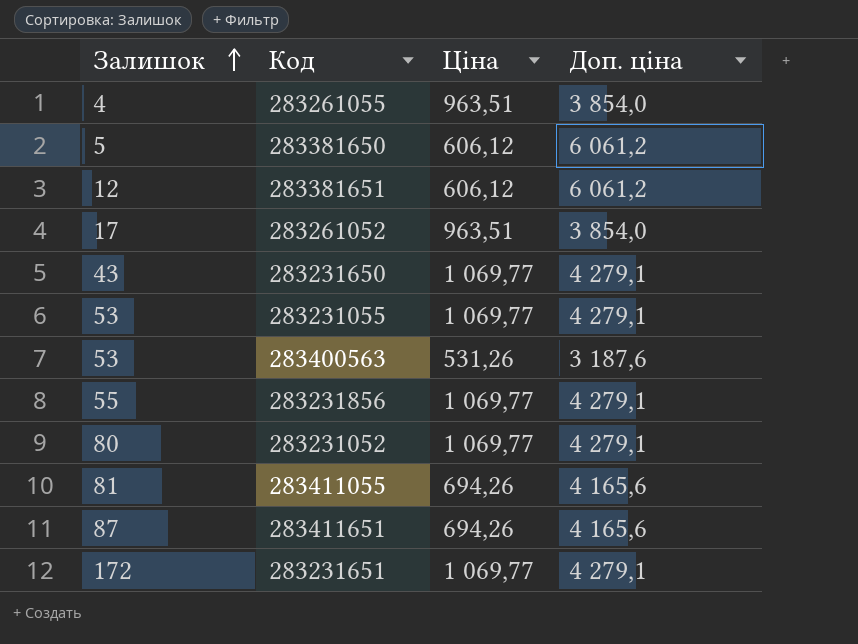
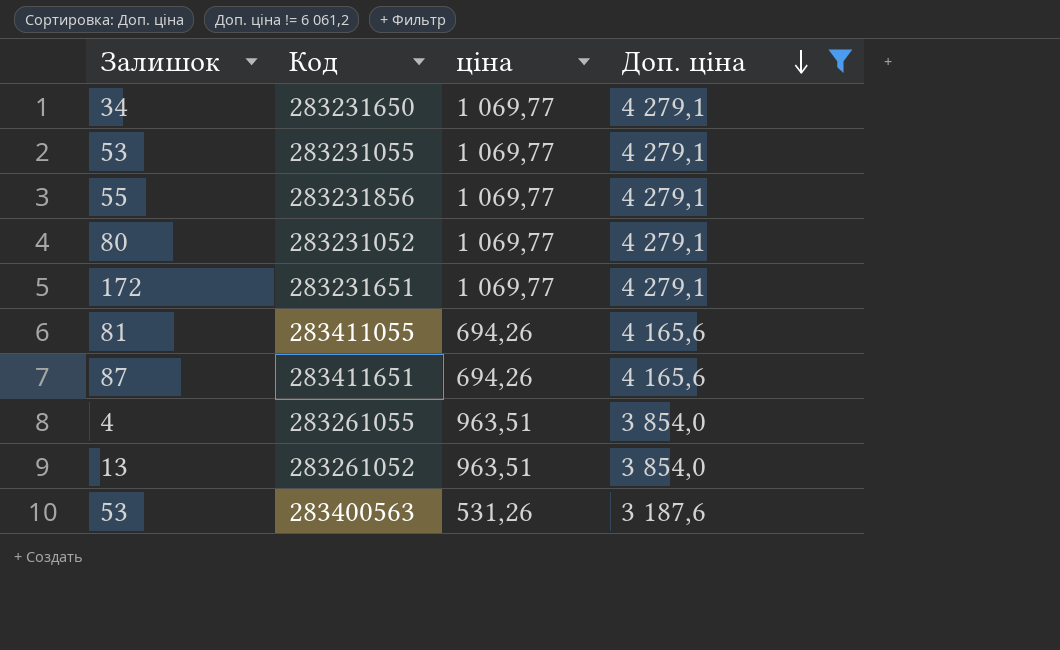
filter: none -> Доп. ціна != 6 061,2
row order: Залишок ascending -> Доп. ціна descending
column name: Ціна -> ціна
283231650 | Залишок: 43 -> 34
283261052 | Залишок: 17 -> 13

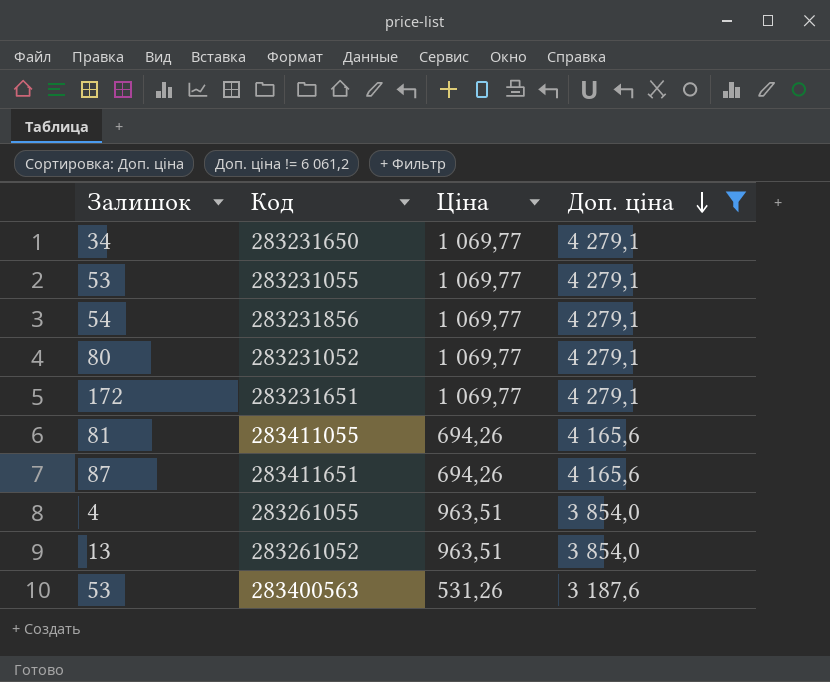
column name: ціна -> Ціна
283231856 | Залишок: 55 -> 54

